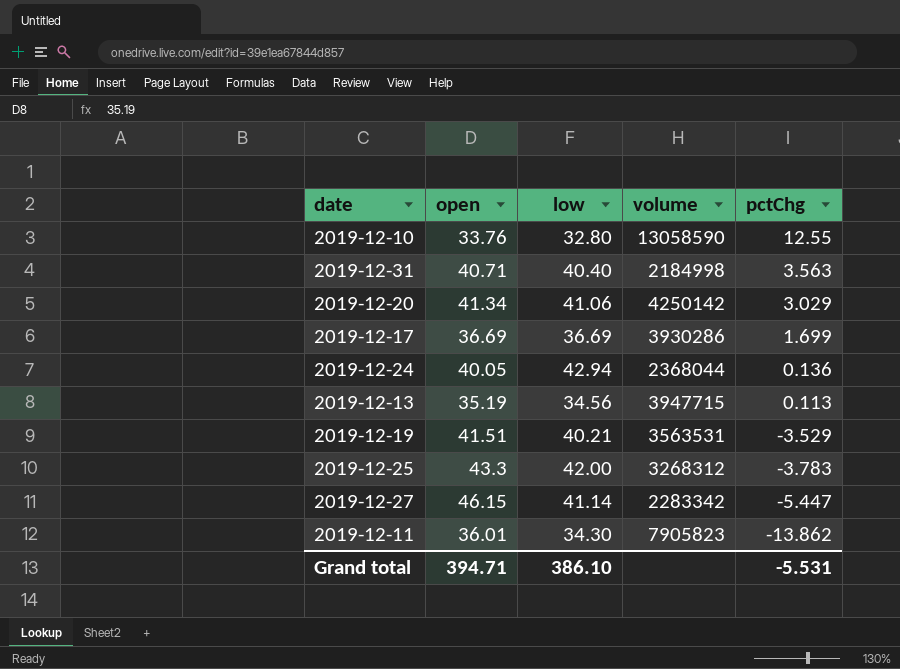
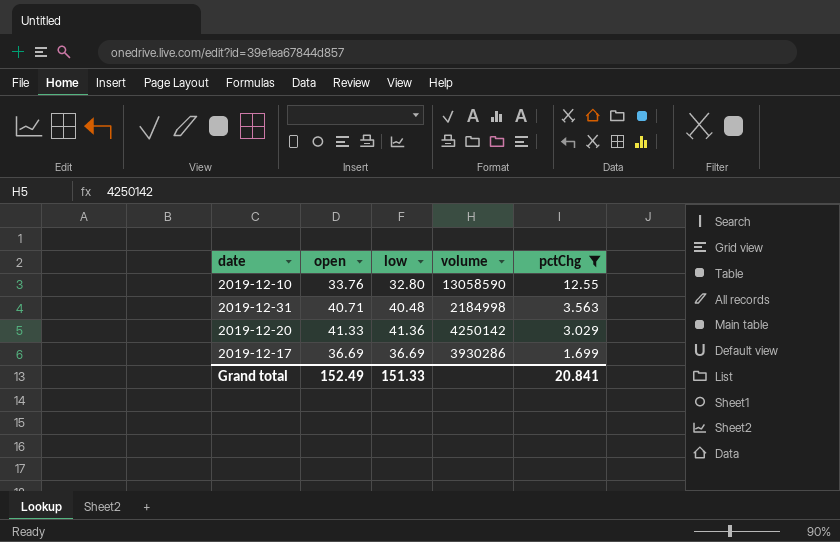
filter: none -> pctChg >= 1.699
2019-12-31 | low: 40.40 -> 40.48
2019-12-20 | open: 41.34 -> 41.33
2019-12-20 | low: 41.06 -> 41.36
Grand total | open: 394.71 -> 152.49
Grand total | low: 386.10 -> 151.33
Grand total | pctChg: -5.531 -> 20.841

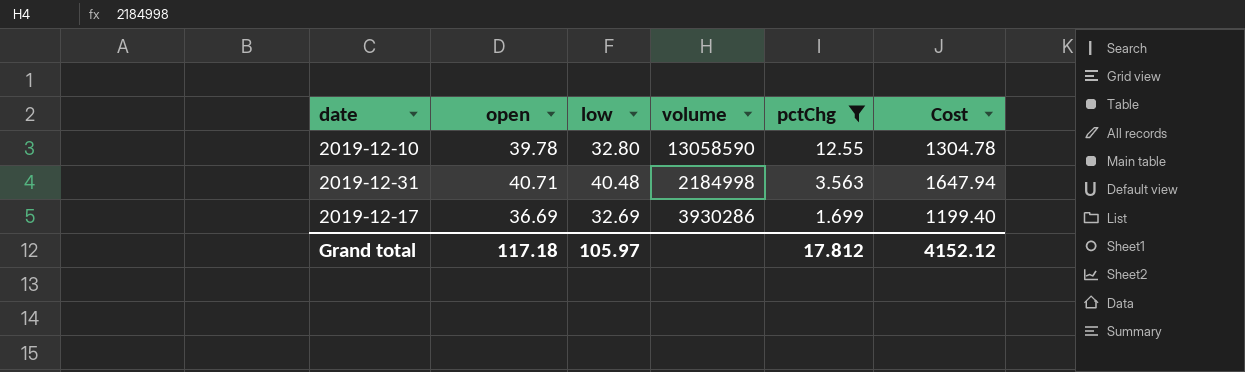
column Cost | formula: none -> [open] * [low]
row 2019-12-20: 41.33 | 41.36 | 4250142 | 3.029 -> none
2019-12-10 | open: 33.76 -> 39.78
2019-12-17 | low: 36.69 -> 32.69
Grand total | open: 152.49 -> 117.18
Grand total | low: 151.33 -> 105.97
Grand total | pctChg: 20.841 -> 17.812

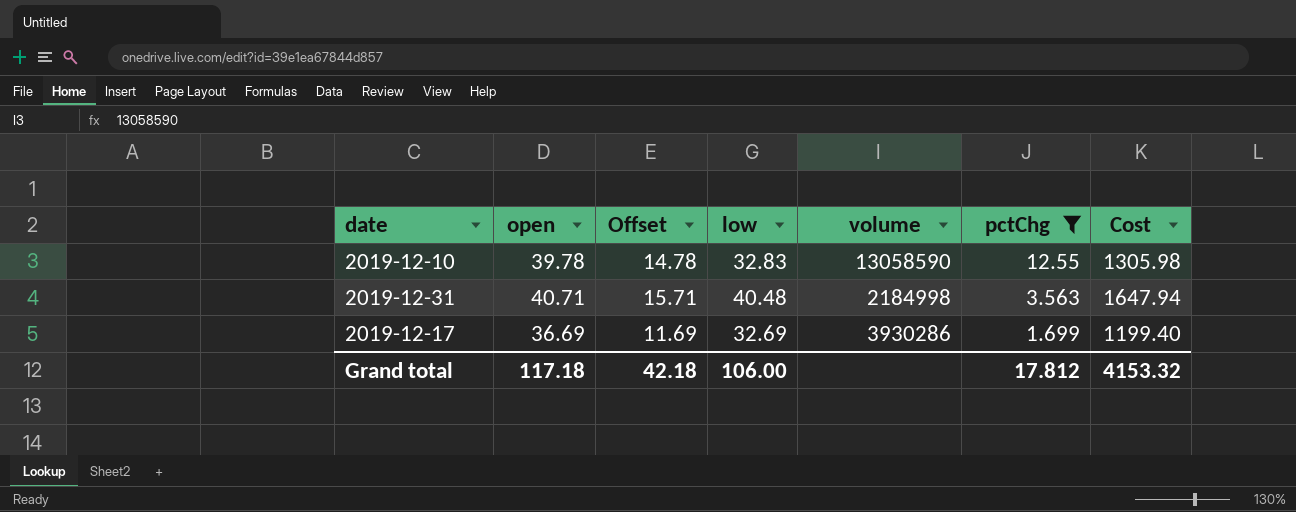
column Offset | formula: none -> [open] - 25
2019-12-10 | low: 32.80 -> 32.83
2019-12-10 | Cost: 1304.78 -> 1305.98
Grand total | low: 105.97 -> 106.00
Grand total | Cost: 4152.12 -> 4153.32

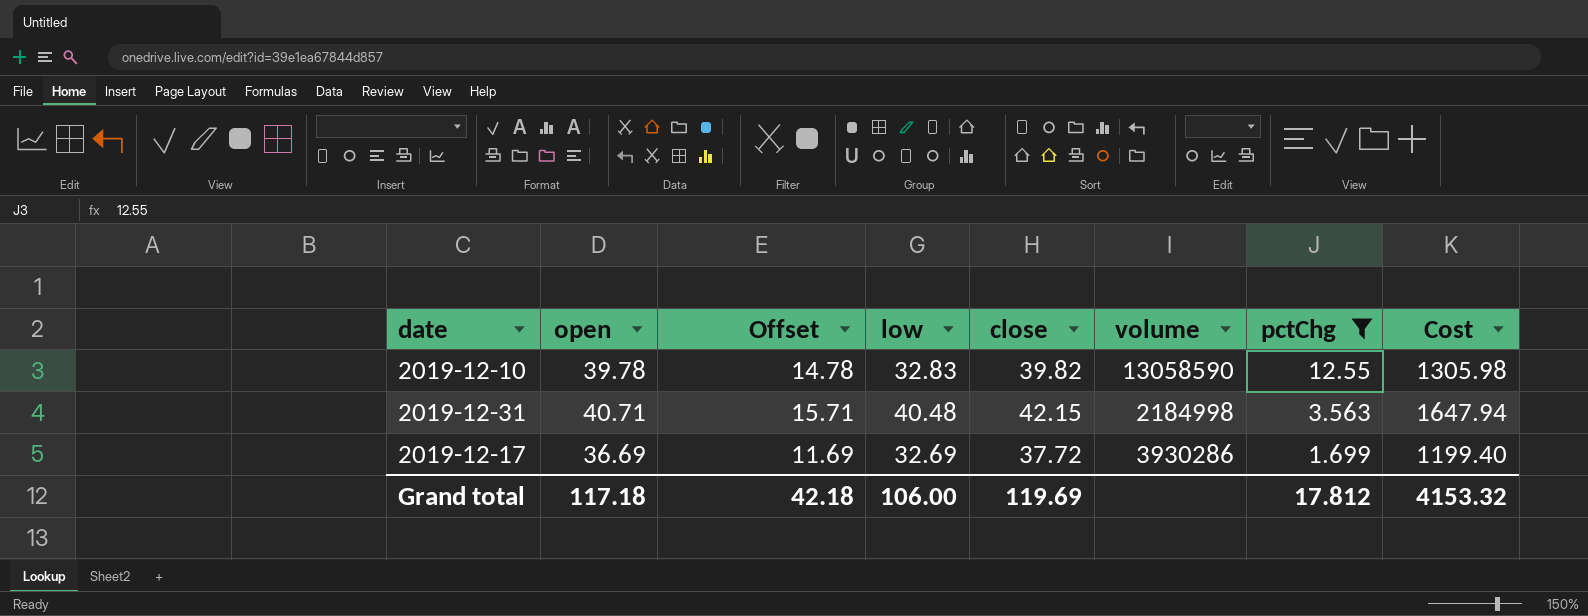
column close | position: none -> 5

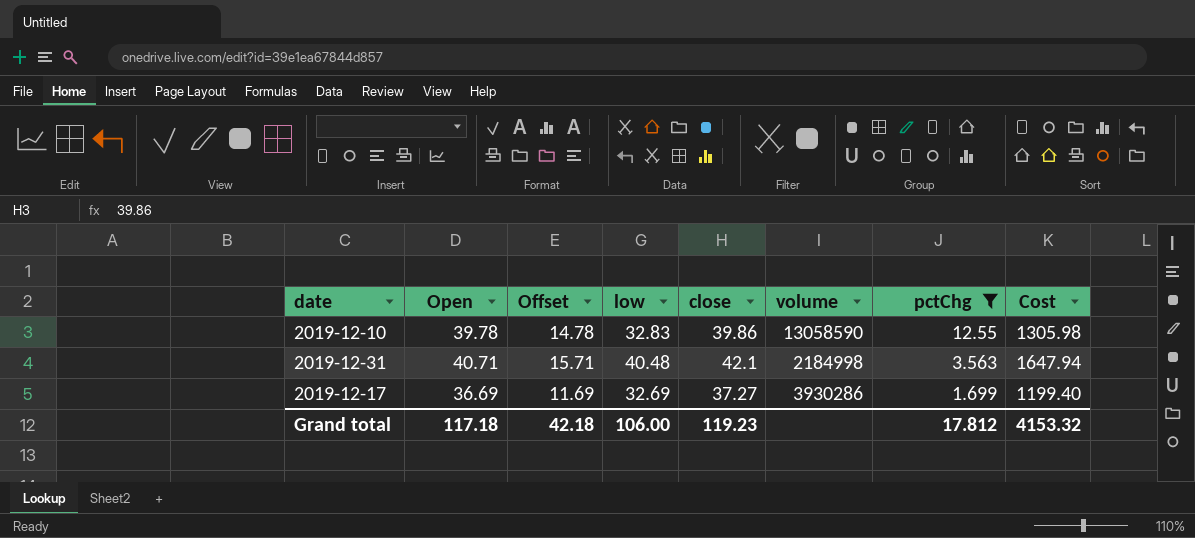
column name: open -> Open
2019-12-10 | close: 39.82 -> 39.86
2019-12-31 | close: 42.15 -> 42.1
2019-12-17 | close: 37.72 -> 37.27
Grand total | close: 119.69 -> 119.23

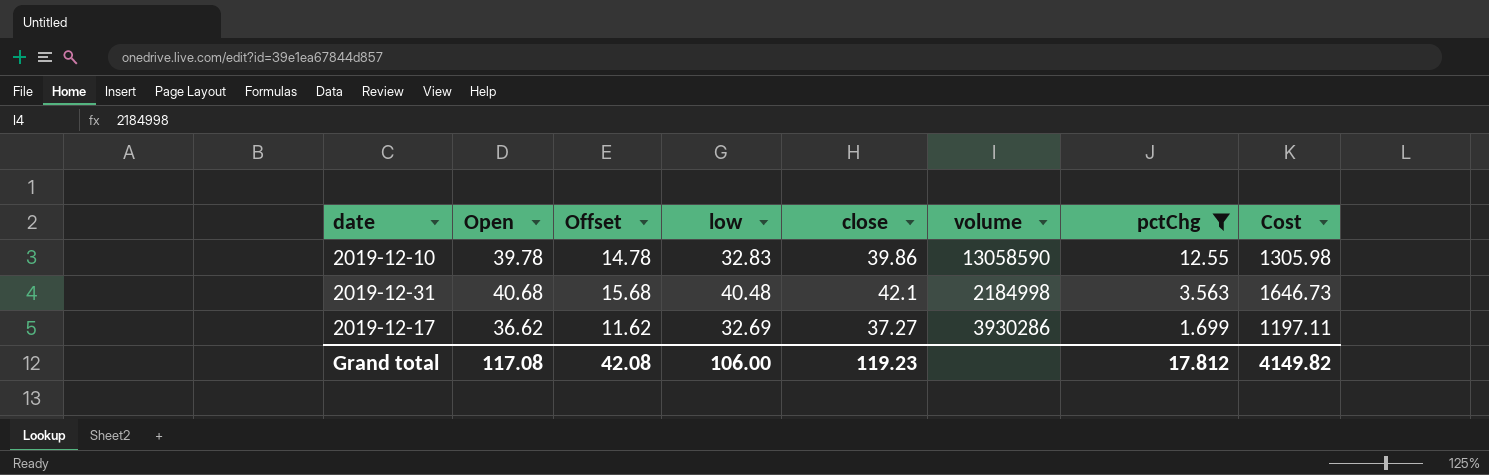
2019-12-31 | Open: 40.71 -> 40.68
2019-12-31 | Offset: 15.71 -> 15.68
2019-12-31 | Cost: 1647.94 -> 1646.73
2019-12-17 | Open: 36.69 -> 36.62
2019-12-17 | Offset: 11.69 -> 11.62
2019-12-17 | Cost: 1199.40 -> 1197.11
Grand total | Open: 117.18 -> 117.08
Grand total | Offset: 42.18 -> 42.08
Grand total | Cost: 4153.32 -> 4149.82

